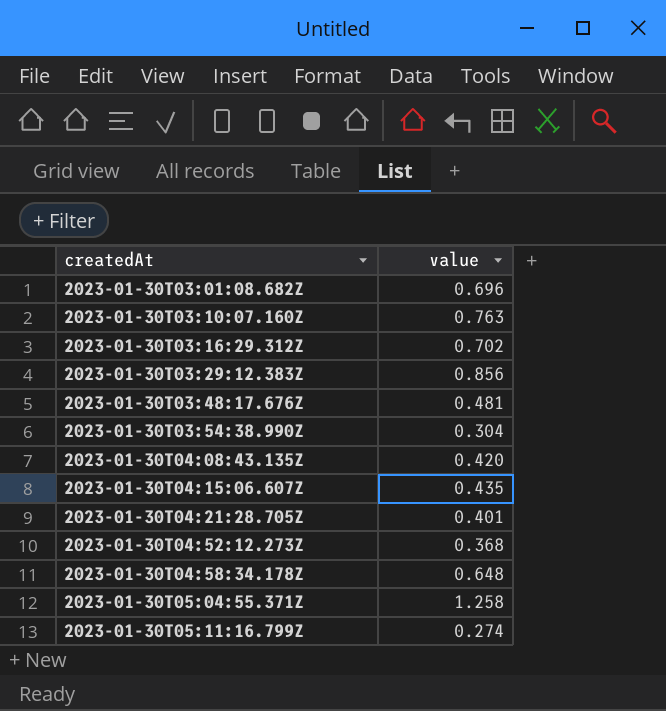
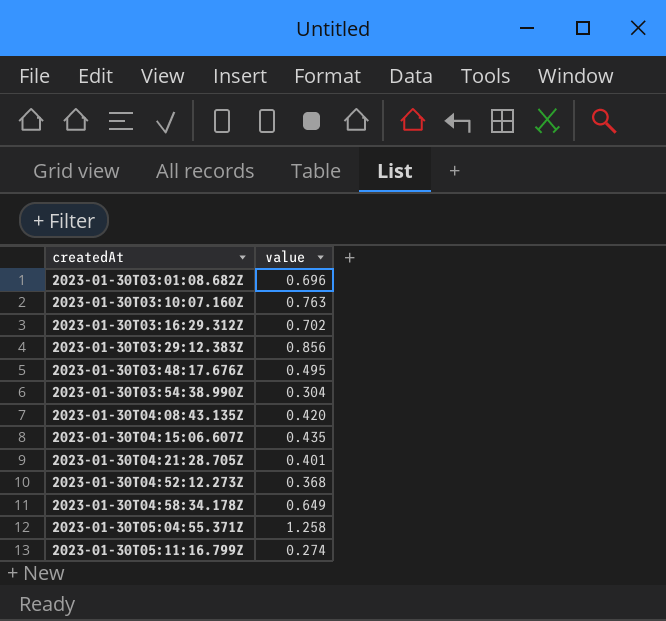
2023-01-30T03:48:17.676Z | value: 0.481 -> 0.495
2023-01-30T04:58:34.178Z | value: 0.648 -> 0.649

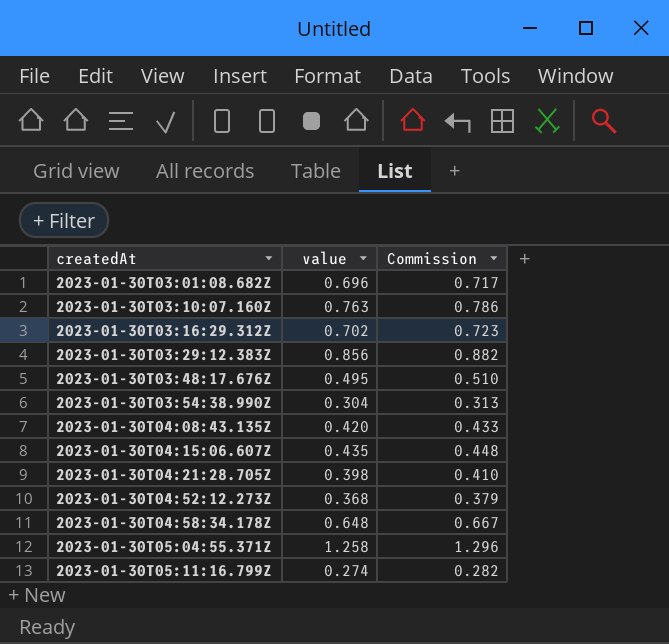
column Commission | formula: none -> [value] * 1.03
2023-01-30T04:21:28.705Z | value: 0.401 -> 0.398
2023-01-30T04:58:34.178Z | value: 0.649 -> 0.648

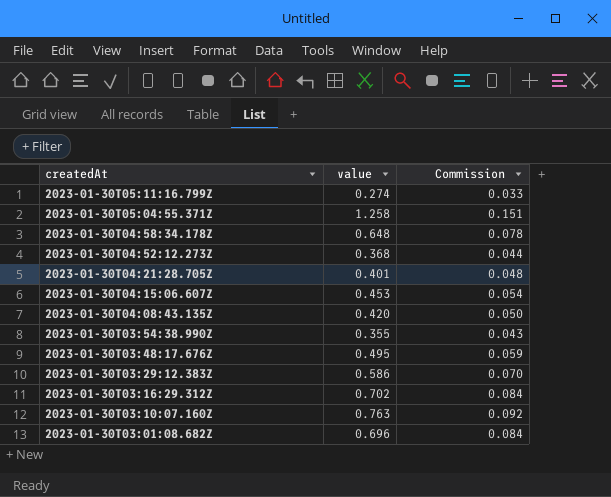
row order: createdAt ascending -> createdAt descending
column Commission | formula: [value] * 1.03 -> [value] * 0.12
2023-01-30T04:21:28.705Z | value: 0.398 -> 0.401
2023-01-30T04:15:06.607Z | value: 0.435 -> 0.453
2023-01-30T03:54:38.990Z | value: 0.304 -> 0.355
2023-01-30T03:29:12.383Z | value: 0.856 -> 0.586

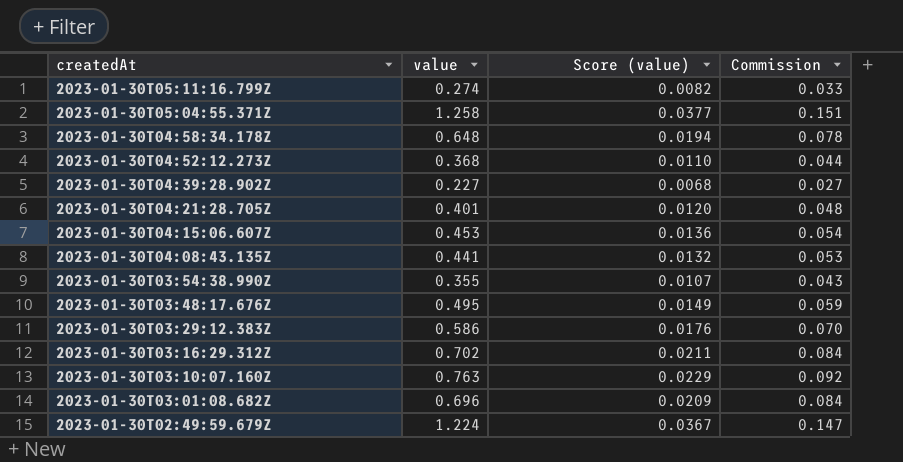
column Score (value) | formula: none -> [value] * 0.03
row 2023-01-30T04:39:28.902Z: none -> 0.227 | 0.0068 | 0.027
2023-01-30T04:08:43.135Z | value: 0.420 -> 0.441
2023-01-30T04:08:43.135Z | Commission: 0.050 -> 0.053
row 2023-01-30T02:49:59.679Z: none -> 1.224 | 0.0367 | 0.147

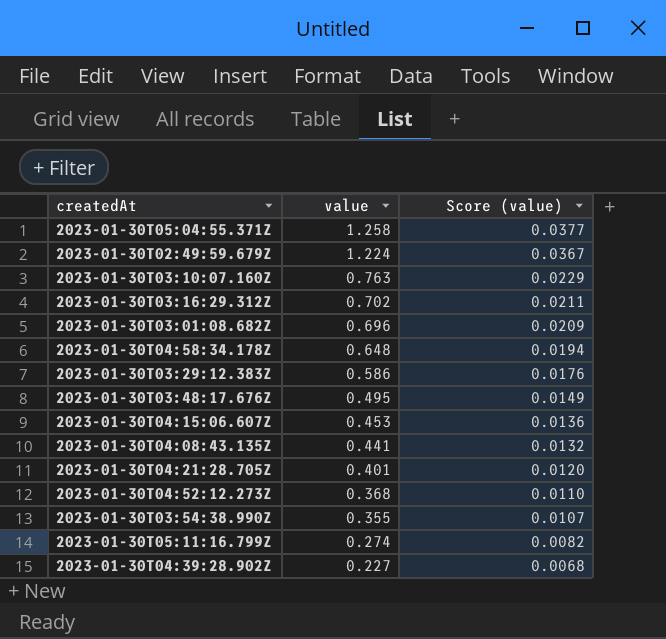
row order: createdAt descending -> value descending
column Commission | formula: [value] * 0.12 -> none

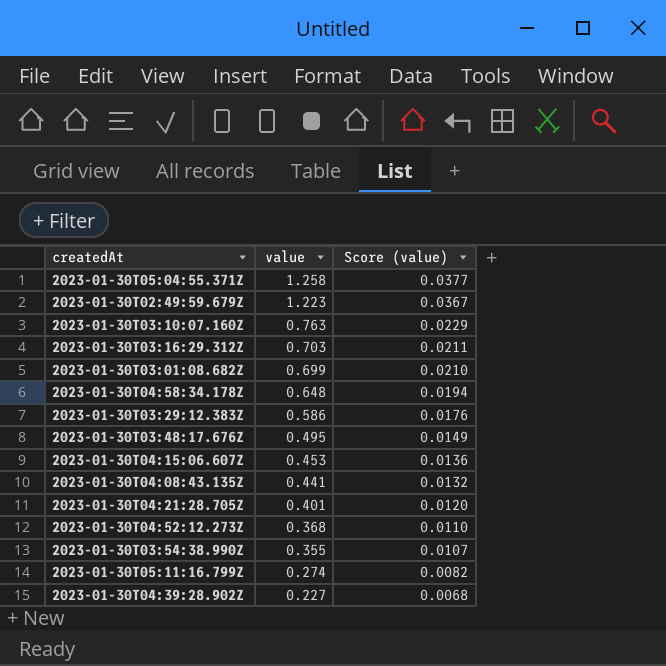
2023-01-30T02:49:59.679Z | value: 1.224 -> 1.223
2023-01-30T03:16:29.312Z | value: 0.702 -> 0.703
2023-01-30T03:01:08.682Z | value: 0.696 -> 0.699
2023-01-30T03:01:08.682Z | Score (value): 0.0209 -> 0.0210

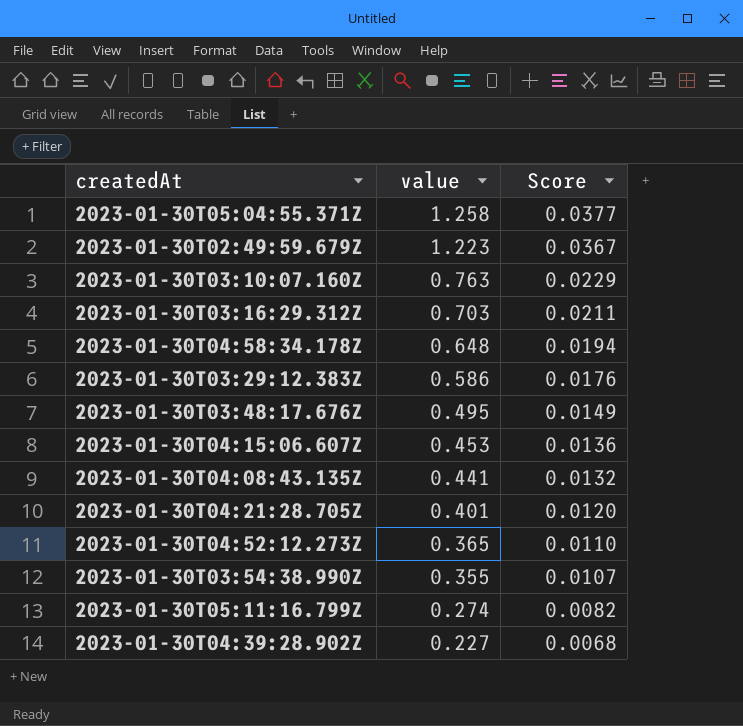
column name: Score (value) -> Score
row 2023-01-30T03:01:08.682Z: 0.699 | 0.0210 -> none
2023-01-30T04:52:12.273Z | value: 0.368 -> 0.365

